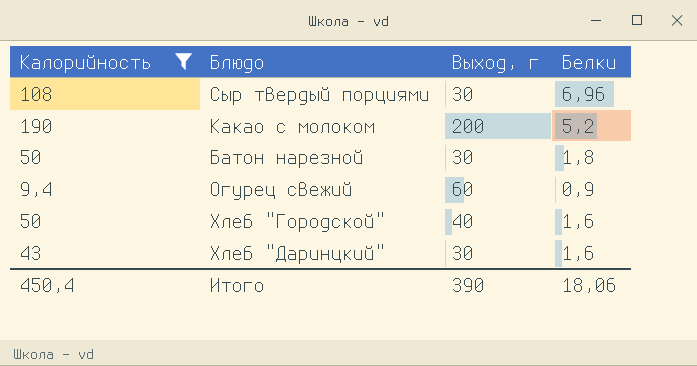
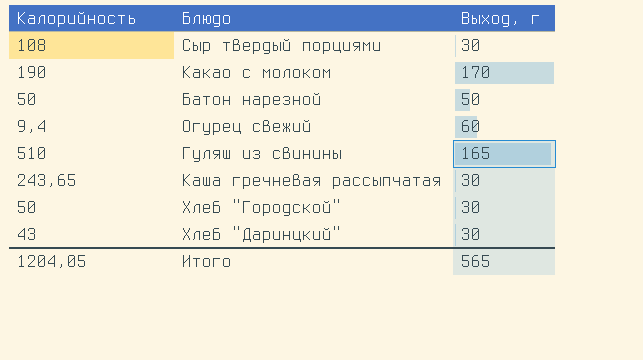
filter: Калорийность <= 190 -> none
column Белки | position: 4 -> none
Какао с молоком | Выход, г: 200 -> 170
Батон нарезной | Выход, г: 30 -> 50
Хлеб "Городской" | Выход, г: 40 -> 30
Итого | Калорийность: 450,4 -> 1204,05
Итого | Выход, г: 390 -> 565

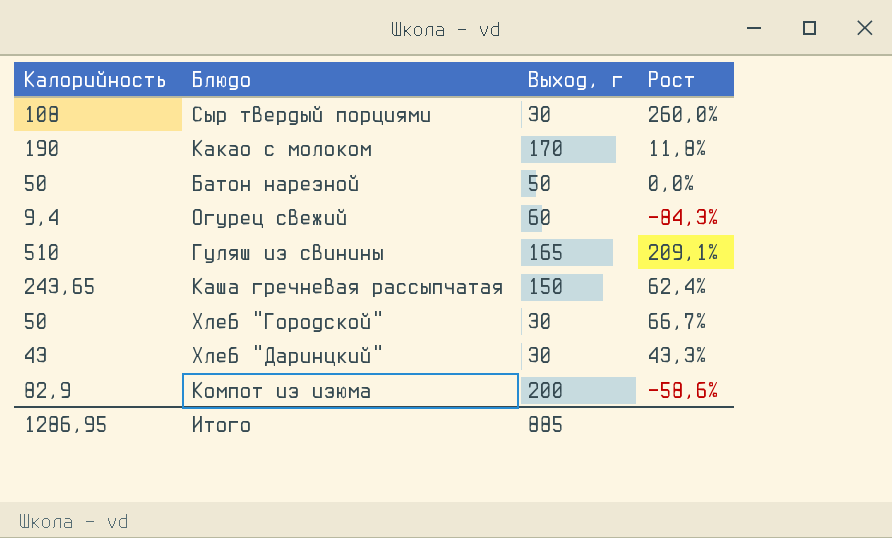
column Рост | formula: none -> ([Калорийность] - [Выход, г]) / [Выход, г]
Каша гречневая рассыпчатая | Выход, г: 30 -> 150
row Компот из изюма: none -> 82,9 | 200 | -58,6%
Итого | Калорийность: 1204,05 -> 1286,95
Итого | Выход, г: 565 -> 885

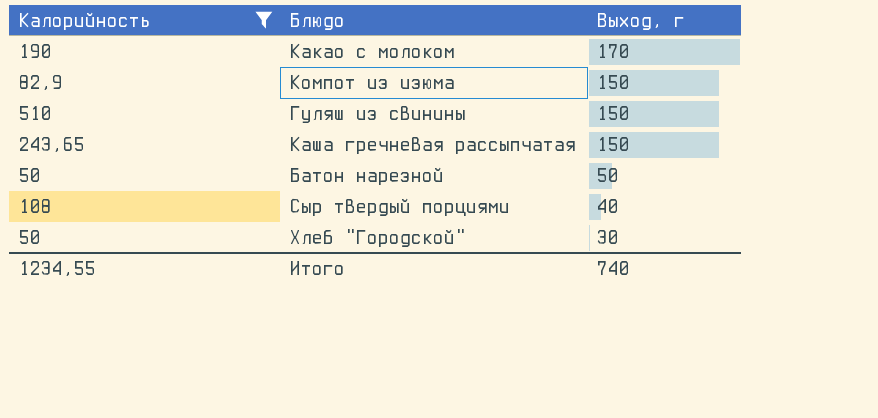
filter: none -> Калорийность >= 50
row order: none -> Выход, г descending
column Рост | formula: ([Калорийность] - [Выход, г]) / [Выход, г] -> none
Компот из изюма | Выход, г: 200 -> 150
Гуляш из свинины | Выход, г: 165 -> 150
Сыр твердый порциями | Выход, г: 30 -> 40
Итого | Калорийность: 1286,95 -> 1234,55
Итого | Выход, г: 885 -> 740

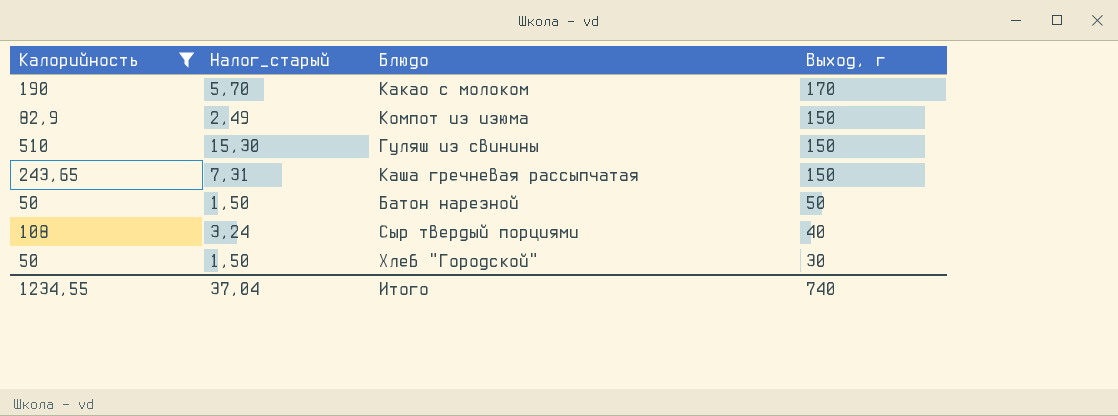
column Налог_старый | formula: none -> [Калорийность] * 0,03

